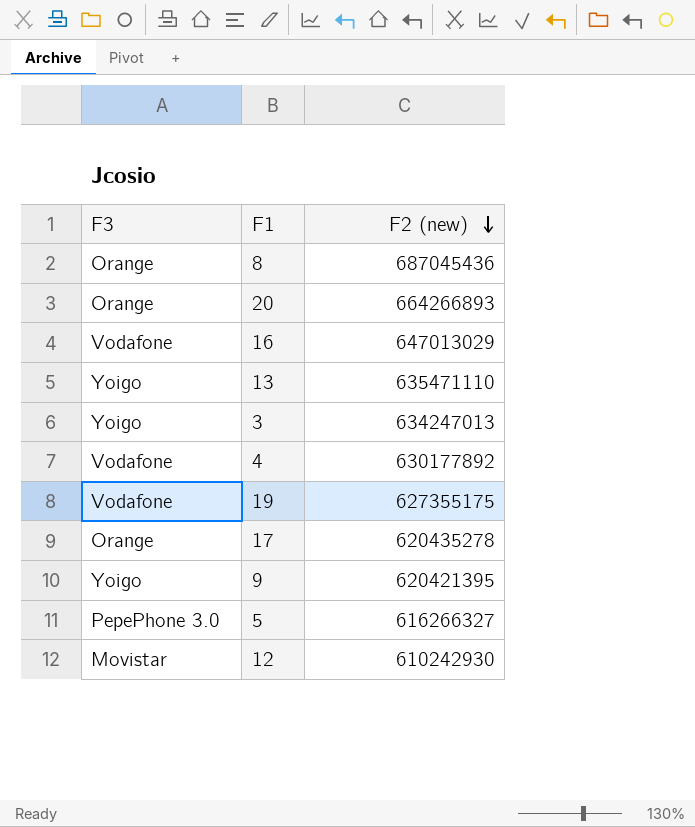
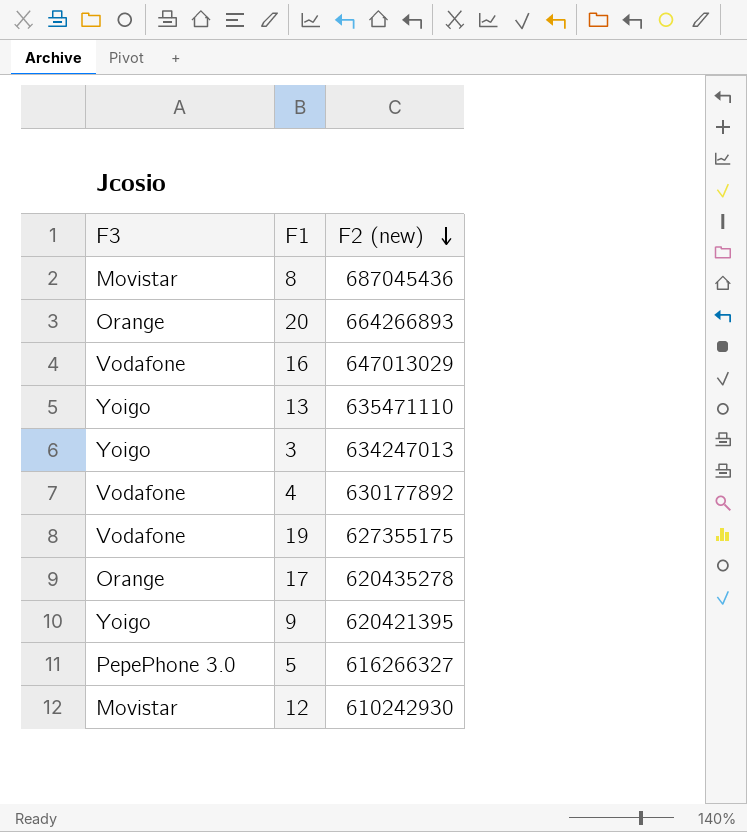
8 | F3: Orange -> Movistar

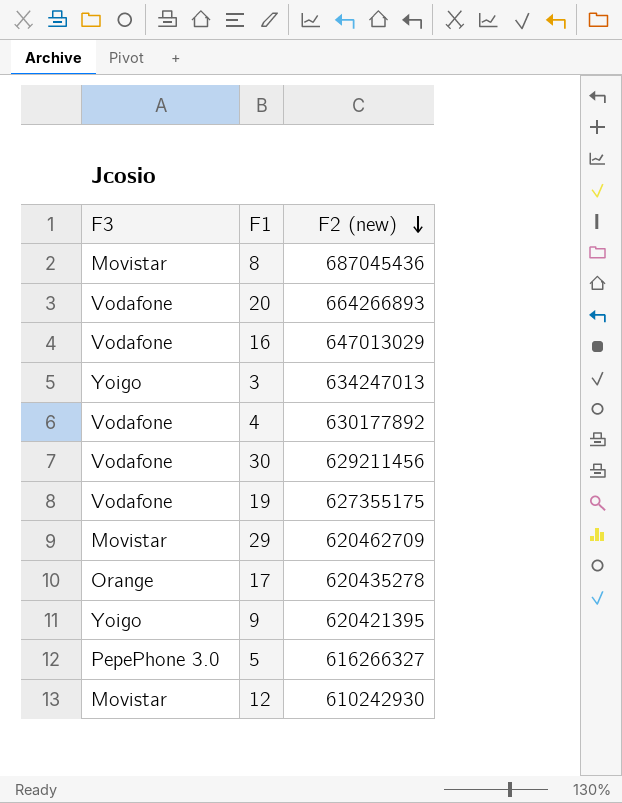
row 13: Yoigo | 635471110 -> none
20 | F3: Orange -> Vodafone
row 30: none -> Vodafone | 629211456
row 29: none -> Movistar | 620462709

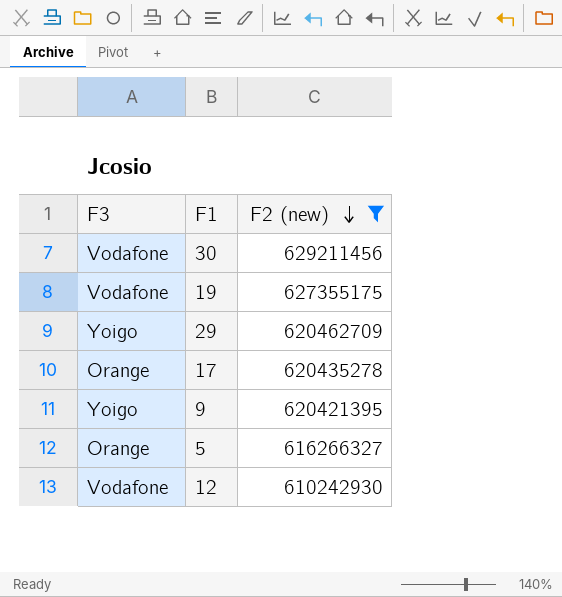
filter: none -> F2 (new) <= 629211456
29 | F3: Movistar -> Yoigo
5 | F3: PepePhone 3.0 -> Orange
12 | F3: Movistar -> Vodafone

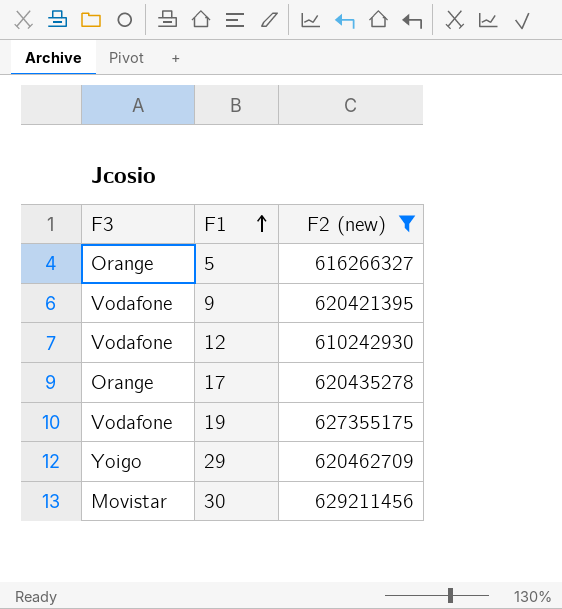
row order: F2 (new) descending -> F1 ascending
9 | F3: Yoigo -> Vodafone
30 | F3: Vodafone -> Movistar

